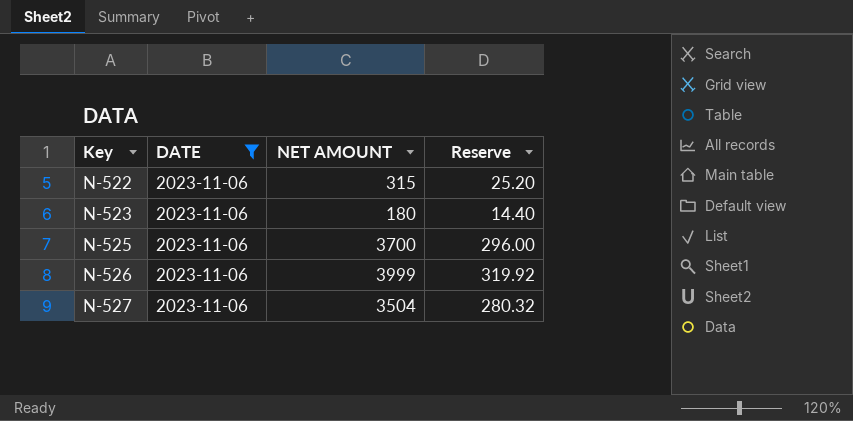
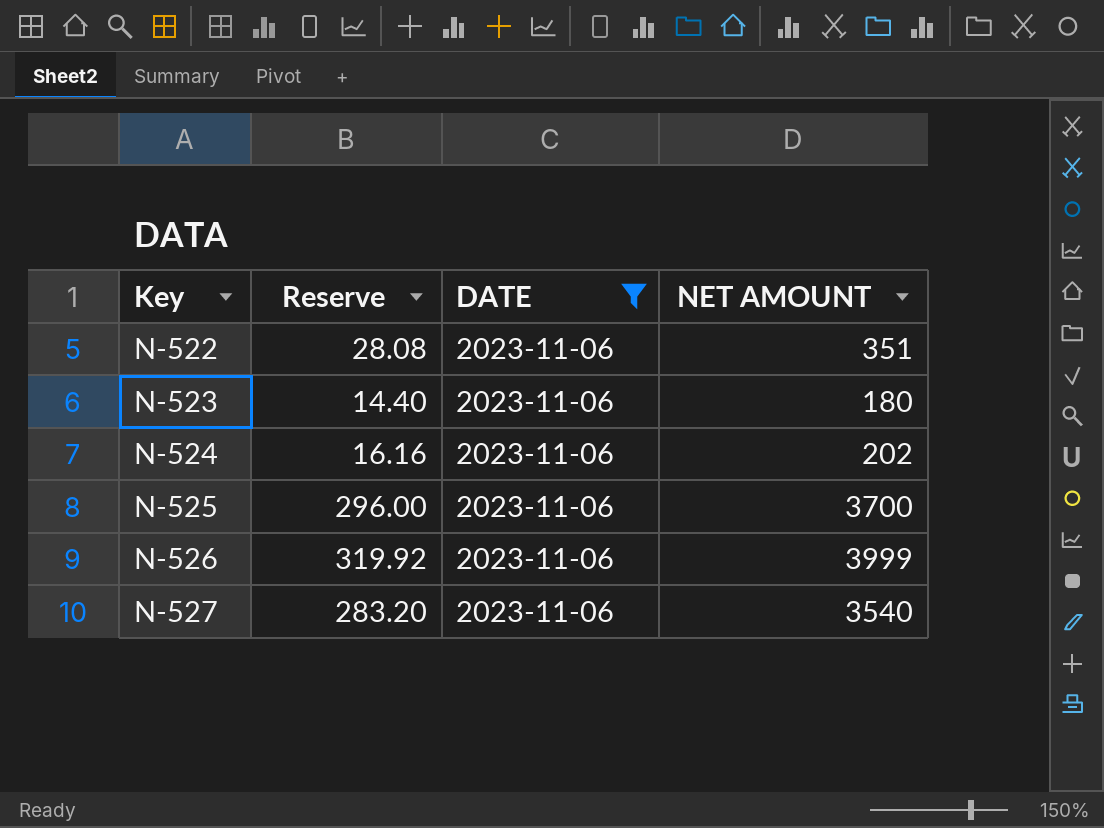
column Reserve | position: 4 -> 2
N-522 | Reserve: 25.20 -> 28.08
N-522 | NET AMOUNT: 315 -> 351
row N-524: none -> 16.16 | 2023-11-06 | 202
N-527 | Reserve: 280.32 -> 283.20
N-527 | NET AMOUNT: 3504 -> 3540

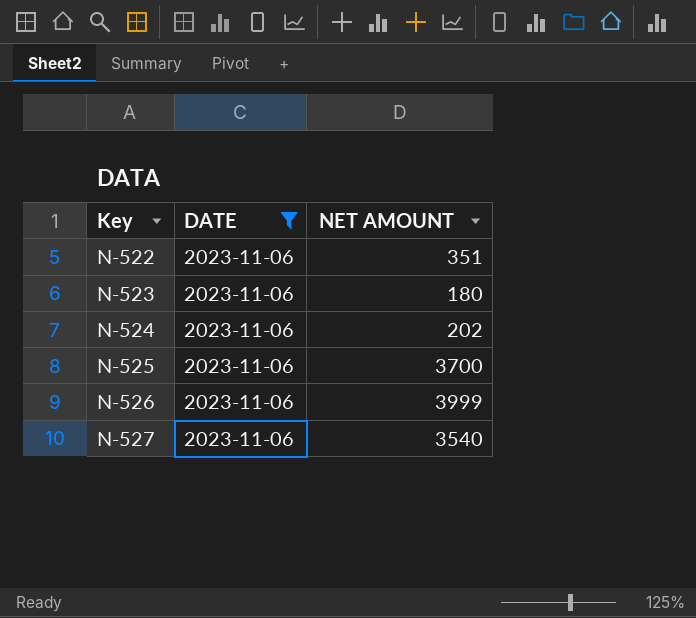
column Reserve | formula: [NET AMOUNT] * 0.08 -> none

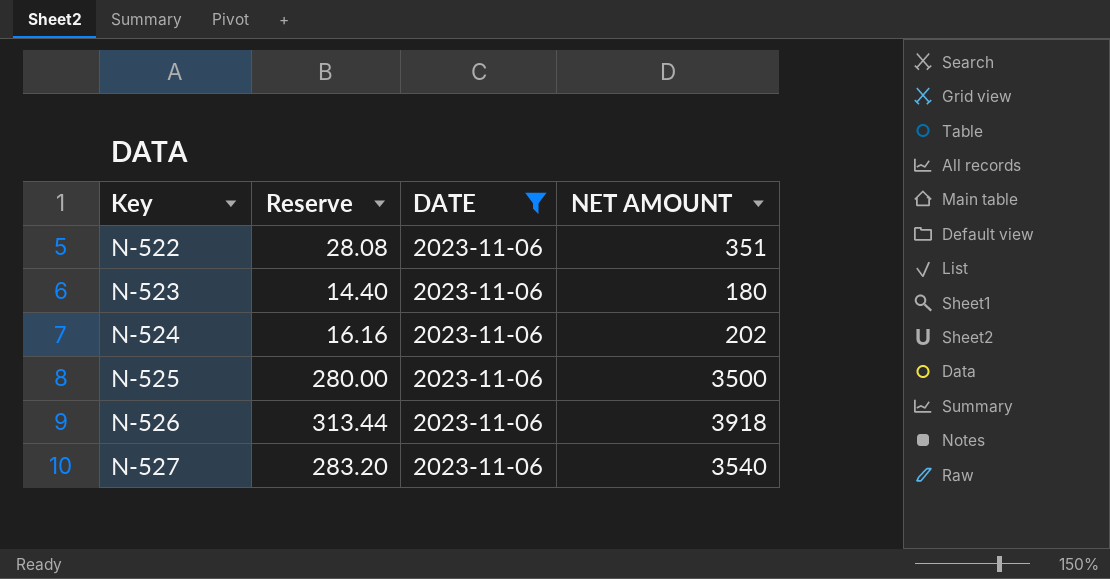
column Reserve | formula: none -> [NET AMOUNT] * 0.08
N-525 | NET AMOUNT: 3700 -> 3500
N-526 | NET AMOUNT: 3999 -> 3918

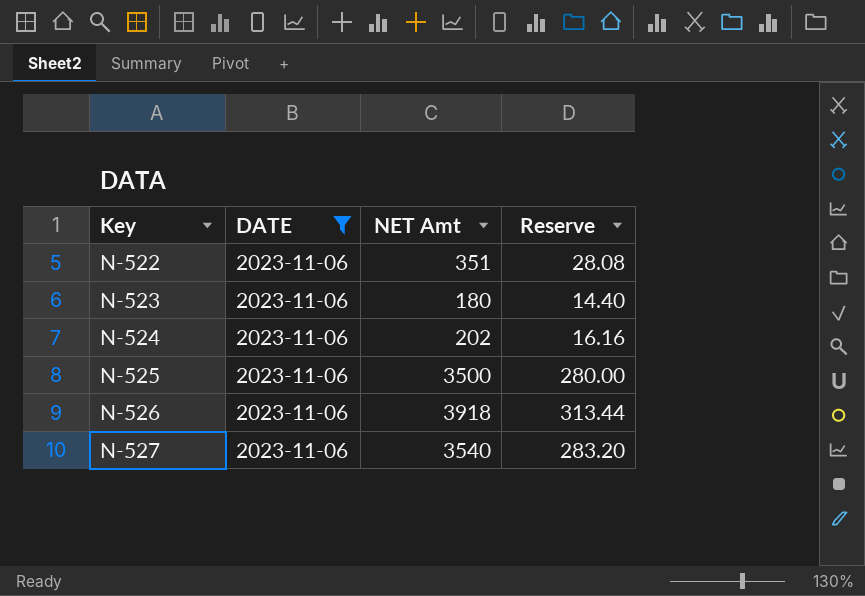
column name: NET AMOUNT -> NET Amt
column Reserve | position: 2 -> 4

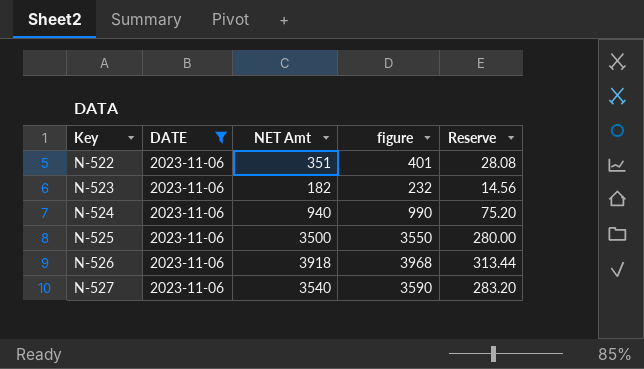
column figure | formula: none -> [NET Amt] + 50
N-523 | NET Amt: 180 -> 182
N-523 | Reserve: 14.40 -> 14.56
N-524 | NET Amt: 202 -> 940
N-524 | Reserve: 16.16 -> 75.20

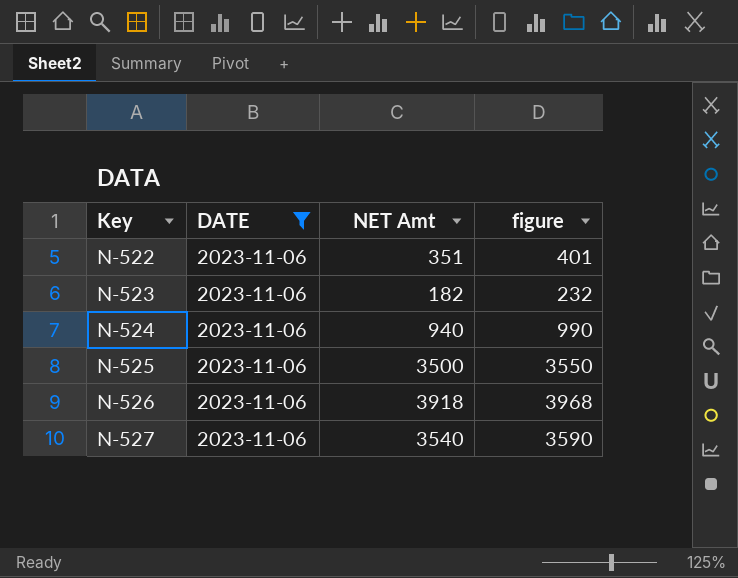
column Reserve | formula: [NET Amt] * 0.08 -> none

